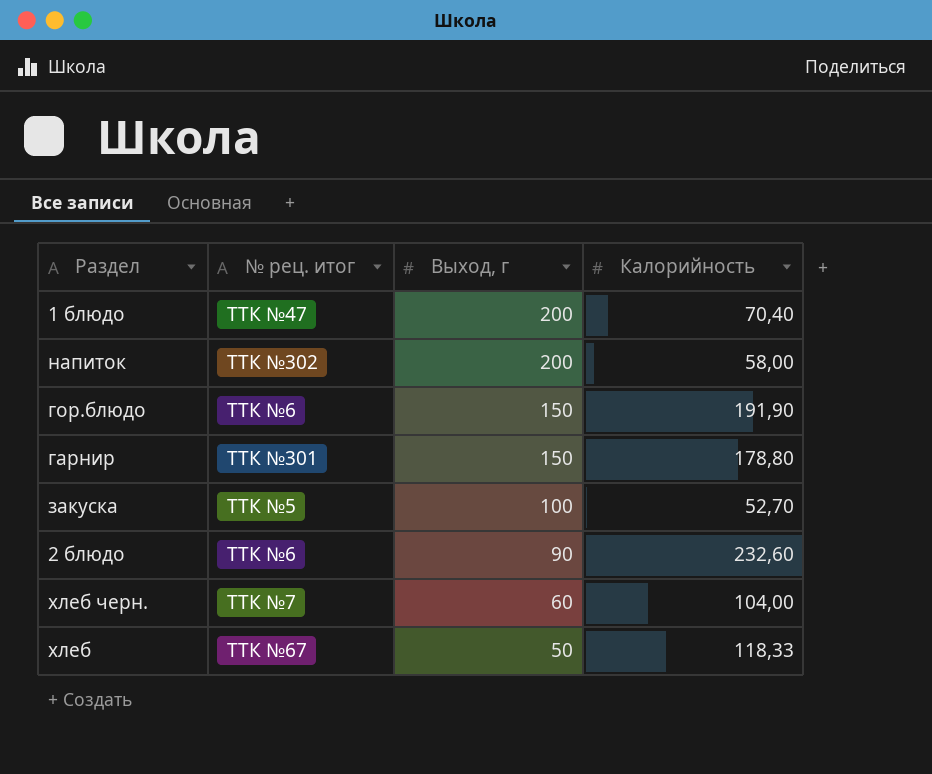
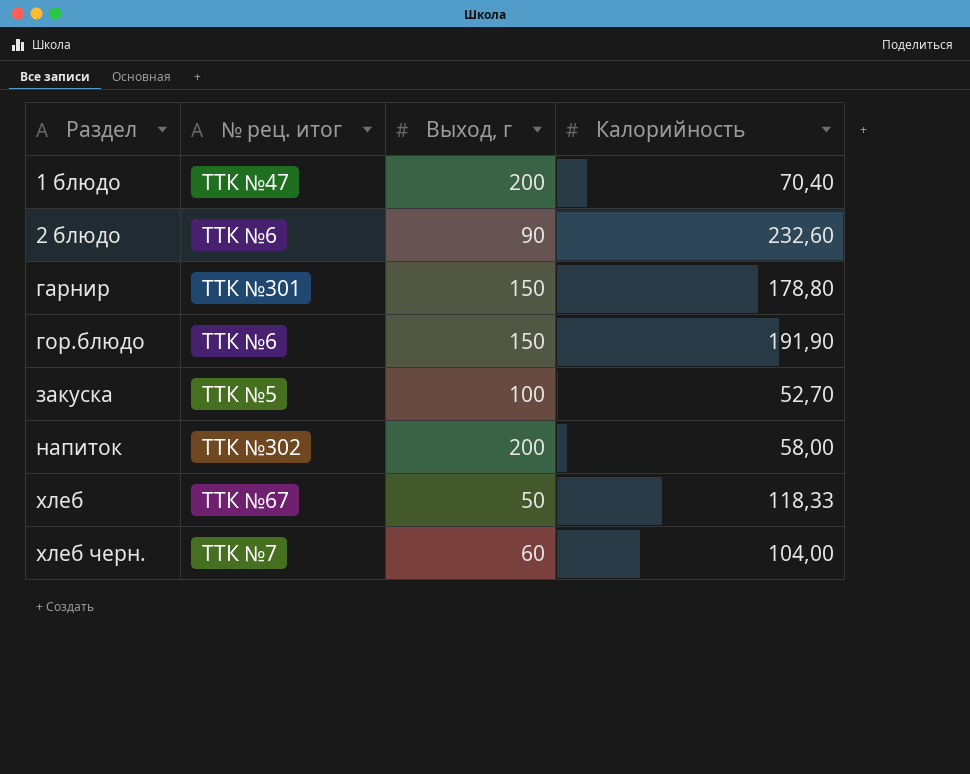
row order: Выход, г descending -> Раздел ascending

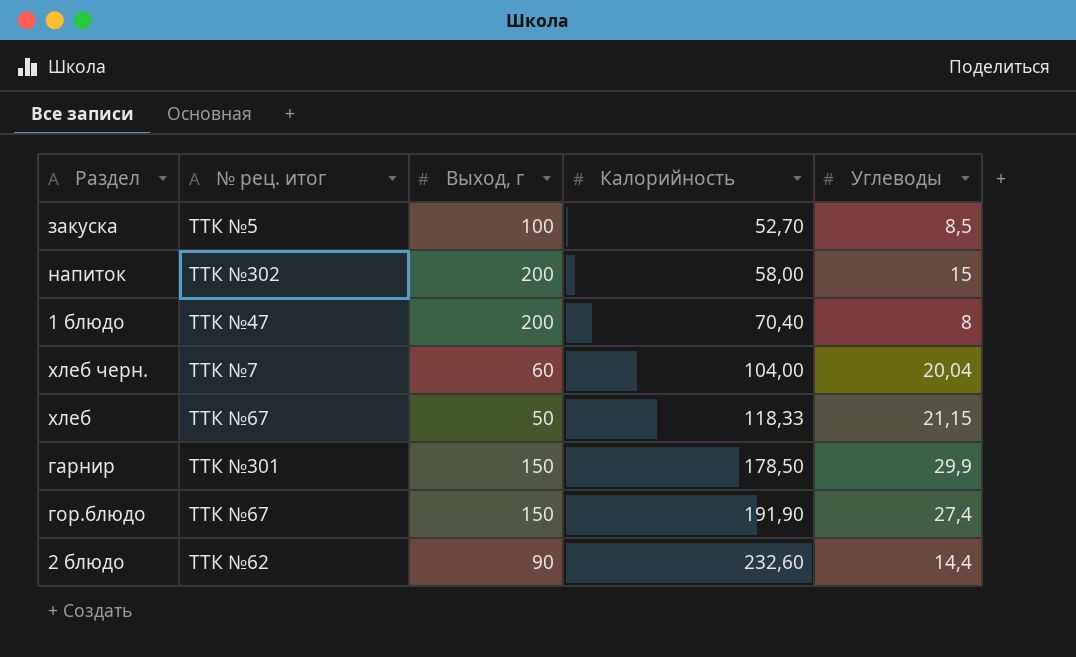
row order: Раздел ascending -> Калорийность ascending
column Углеводы | position: none -> 5
гарнир | Калорийность: 178,80 -> 178,50
гор.блюдо | № рец. итог: ТТК №6 -> ТТК №67
2 блюдо | № рец. итог: ТТК №6 -> ТТК №62

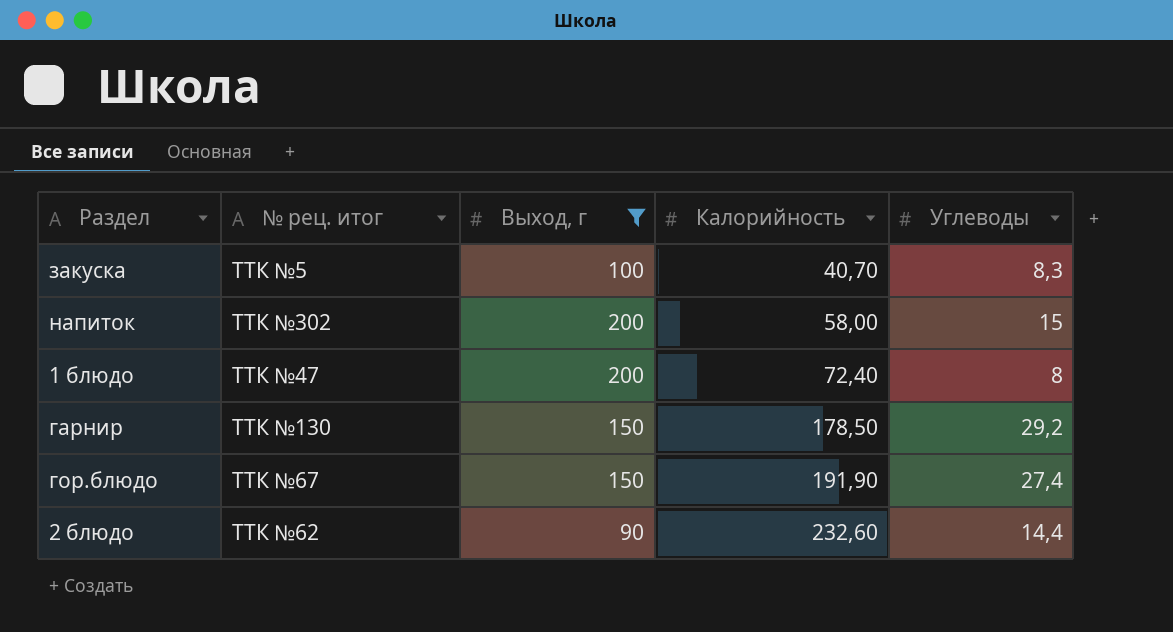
filter: none -> Выход, г >= 90
закуска | Калорийность: 52,70 -> 40,70
закуска | Углеводы: 8,5 -> 8,3
1 блюдо | Калорийность: 70,40 -> 72,40
гарнир | № рец. итог: ТТК №301 -> ТТК №130
гарнир | Углеводы: 29,9 -> 29,2

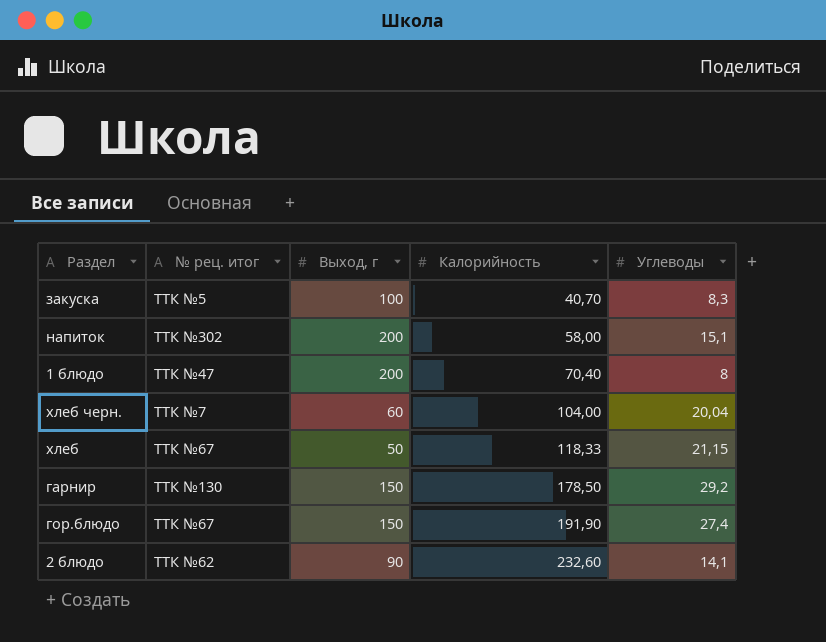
filter: Выход, г >= 90 -> none
напиток | Углеводы: 15 -> 15,1
1 блюдо | Калорийность: 72,40 -> 70,40
2 блюдо | Углеводы: 14,4 -> 14,1

